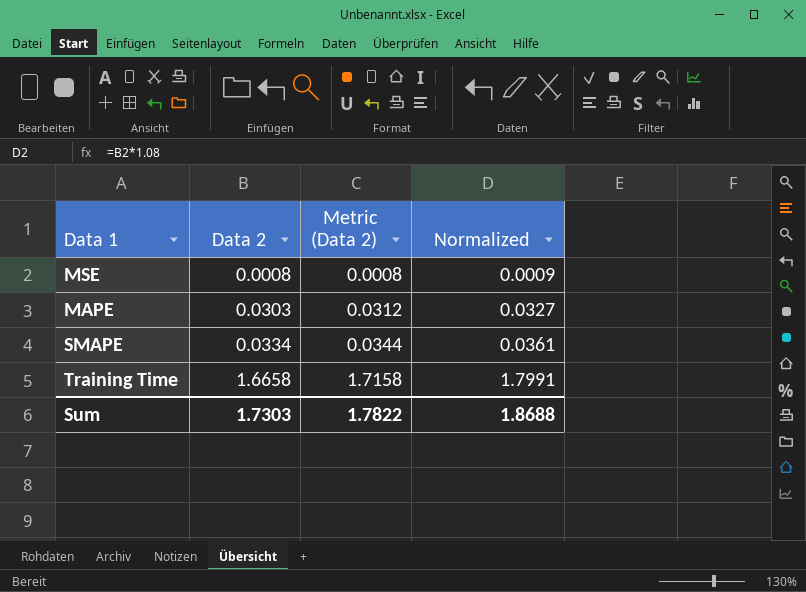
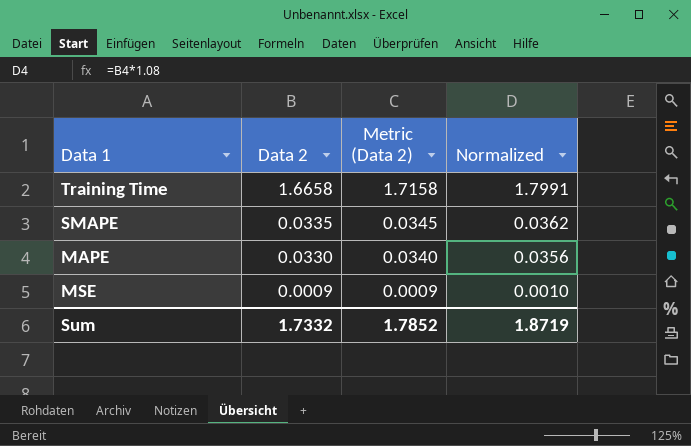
row order: Data 2 ascending -> Data 2 descending
SMAPE | Data 2: 0.0334 -> 0.0335
SMAPE | Metric (Data 2): 0.0344 -> 0.0345
SMAPE | Normalized: 0.0361 -> 0.0362
MAPE | Data 2: 0.0303 -> 0.0330
MAPE | Metric (Data 2): 0.0312 -> 0.0340
MAPE | Normalized: 0.0327 -> 0.0356
MSE | Data 2: 0.0008 -> 0.0009
MSE | Metric (Data 2): 0.0008 -> 0.0009
MSE | Normalized: 0.0009 -> 0.0010
Sum | Data 2: 1.7303 -> 1.7332
Sum | Metric (Data 2): 1.7822 -> 1.7852
Sum | Normalized: 1.8688 -> 1.8719

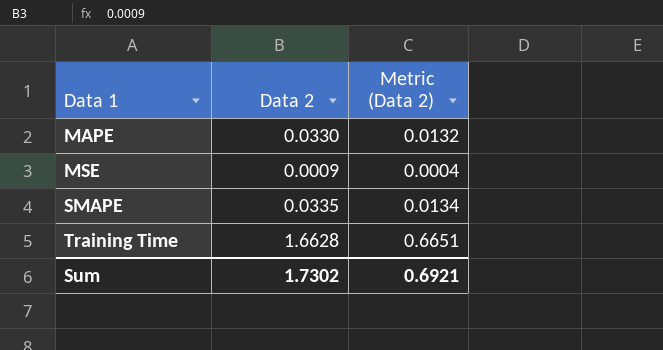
row order: Data 2 descending -> Data 1 ascending
column Normalized | formula: [Data 2] * 1.08 -> none
column Metric (Data 2) | formula: [Data 2] * 1.03 -> [Data 2] * 0.4
Training Time | Data 2: 1.6658 -> 1.6628
Sum | Data 2: 1.7332 -> 1.7302
Sum | Metric (Data 2): 1.7852 -> 0.6921

